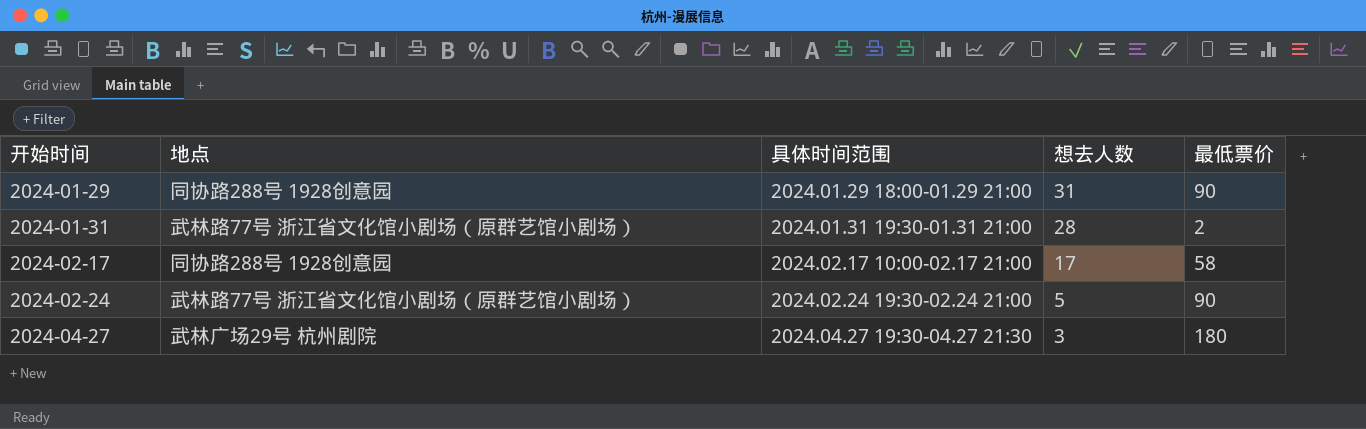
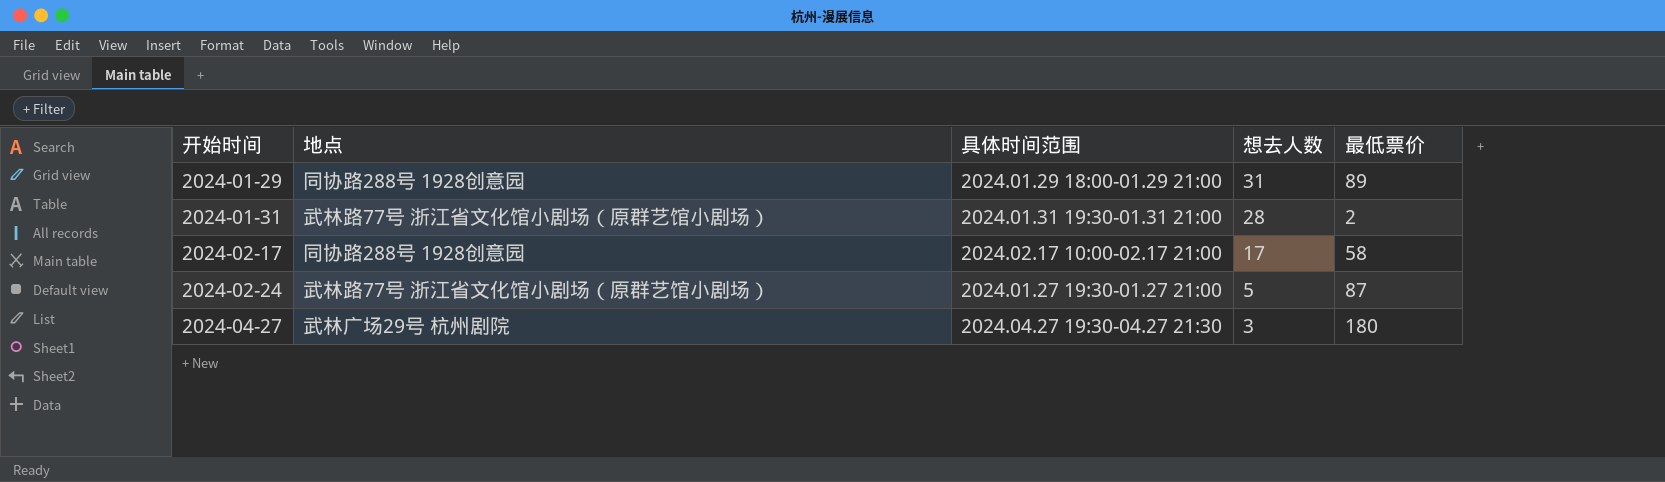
2024-01-29 | 最低票价: 90 -> 89
2024-02-24 | 具体时间范围: 2024.02.24 19:30-02.24 21:00 -> 2024.01.27 19:30-01.27 21:00
2024-02-24 | 最低票价: 90 -> 87

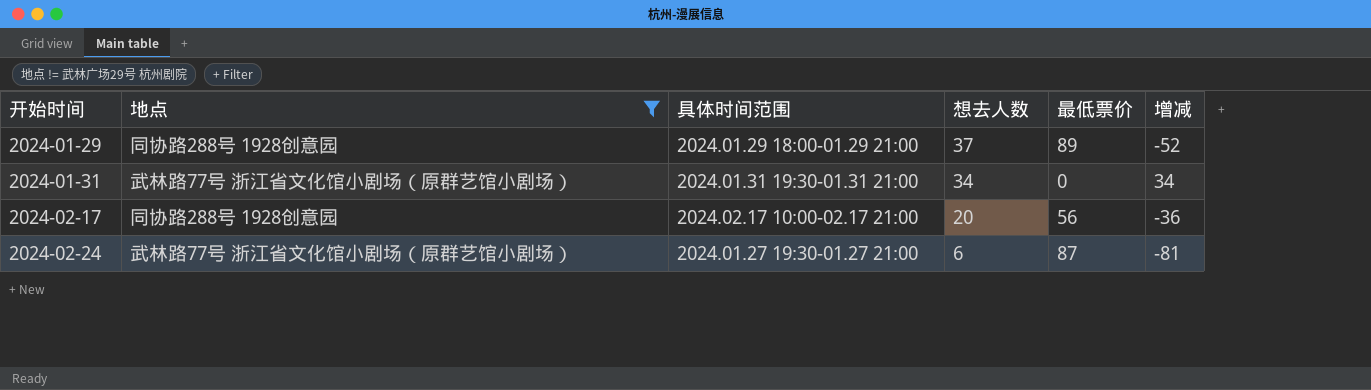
filter: none -> 地点 != 武林广场29号 杭州剧院
column 增减 | formula: none -> [想去人数] - [最低票价]
2024-01-29 | 想去人数: 31 -> 37
2024-01-31 | 想去人数: 28 -> 34
2024-01-31 | 最低票价: 2 -> 0
2024-02-17 | 想去人数: 17 -> 20
2024-02-17 | 最低票价: 58 -> 56
2024-02-24 | 想去人数: 5 -> 6

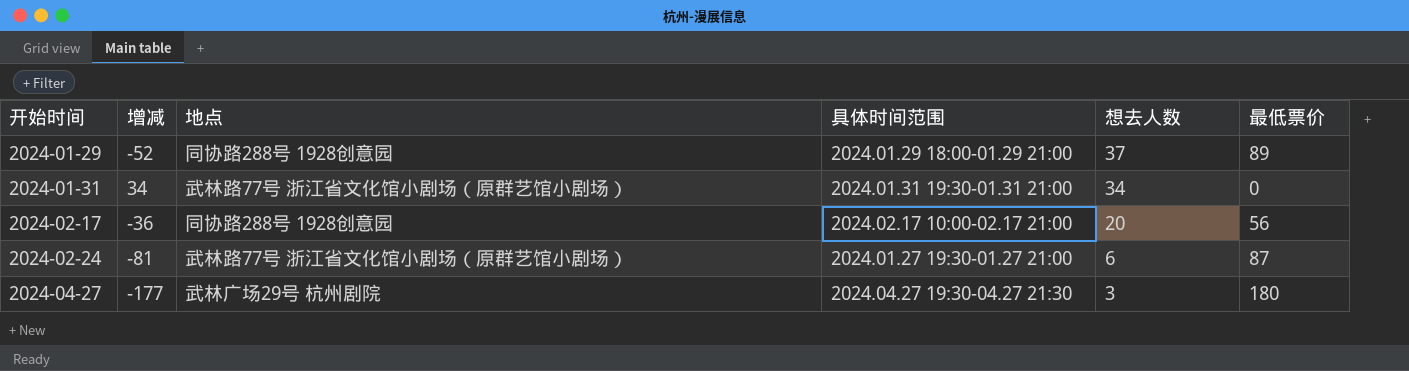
filter: 地点 != 武林广场29号 杭州剧院 -> none
column 增减 | position: 6 -> 2

